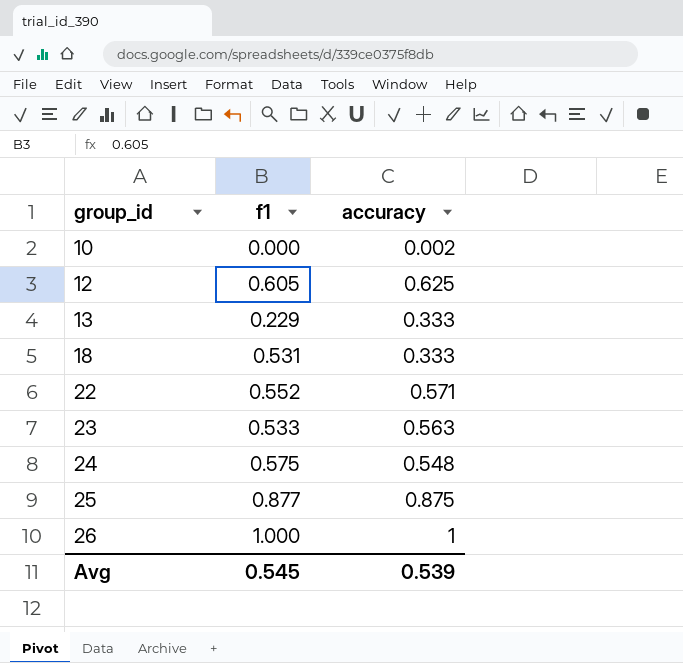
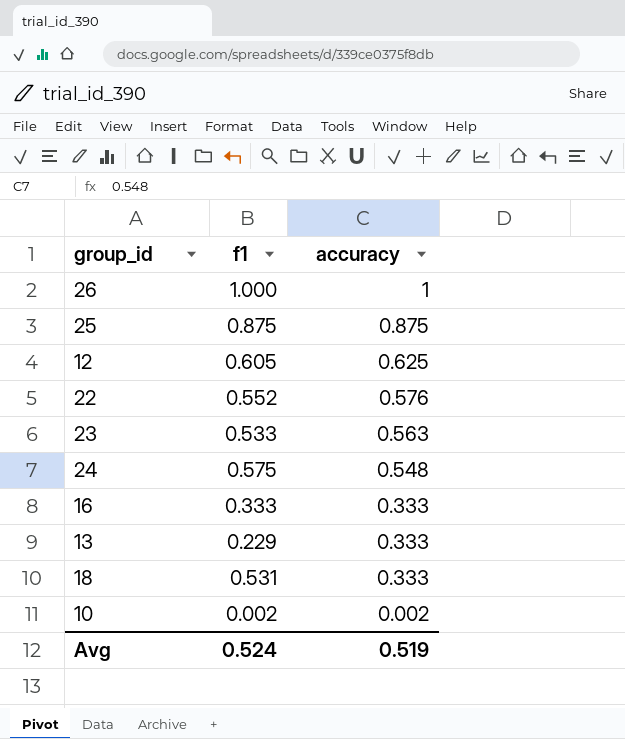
row order: group_id ascending -> accuracy descending
25 | f1: 0.877 -> 0.875
22 | accuracy: 0.571 -> 0.576
row 16: none -> 0.333 | 0.333
10 | f1: 0.000 -> 0.002
Avg | f1: 0.545 -> 0.524
Avg | accuracy: 0.539 -> 0.519

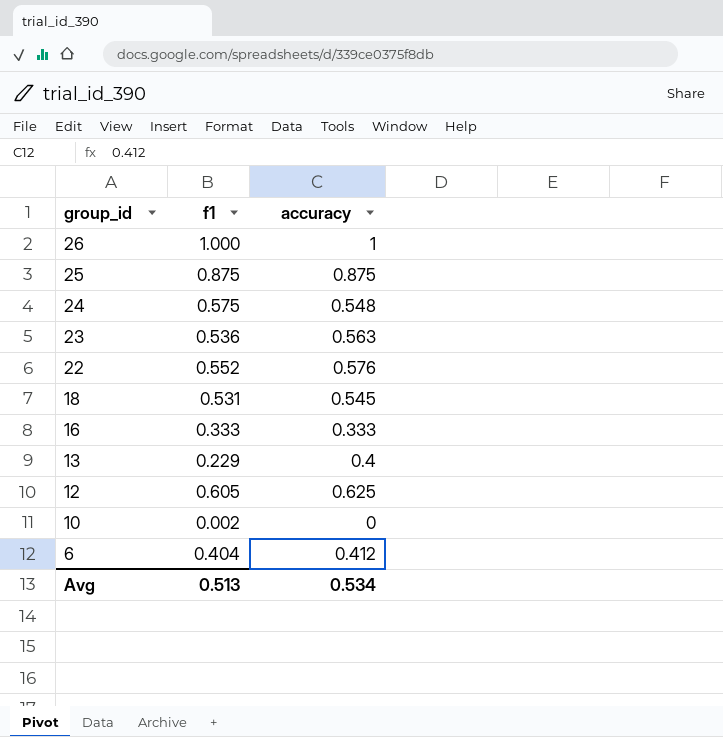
row order: accuracy descending -> group_id descending
23 | f1: 0.533 -> 0.536
18 | accuracy: 0.333 -> 0.545
13 | accuracy: 0.333 -> 0.4
10 | accuracy: 0.002 -> 0
row 6: none -> 0.404 | 0.412
Avg | f1: 0.524 -> 0.513
Avg | accuracy: 0.519 -> 0.534

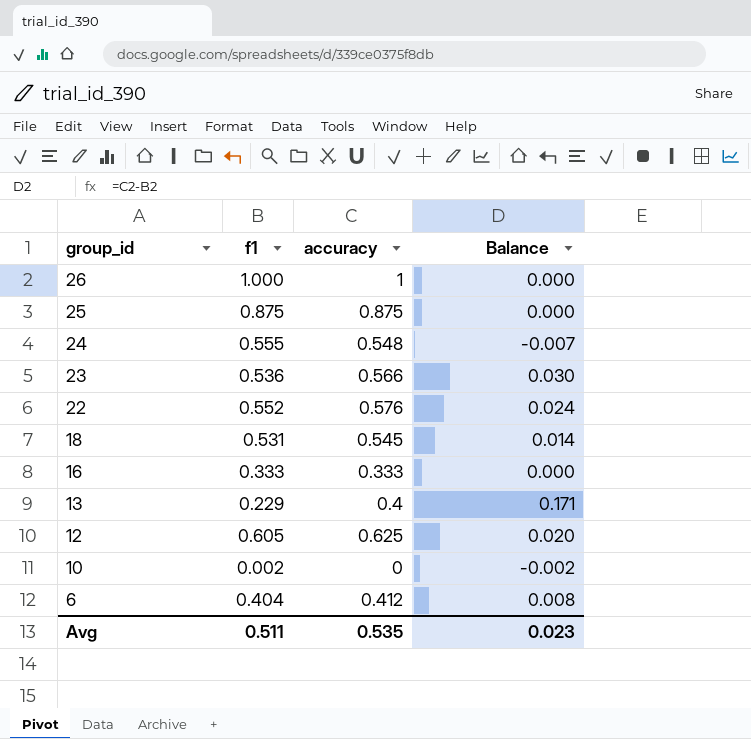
column Balance | formula: none -> [accuracy] - [f1]
24 | f1: 0.575 -> 0.555
23 | accuracy: 0.563 -> 0.566
Avg | f1: 0.513 -> 0.511
Avg | accuracy: 0.534 -> 0.535

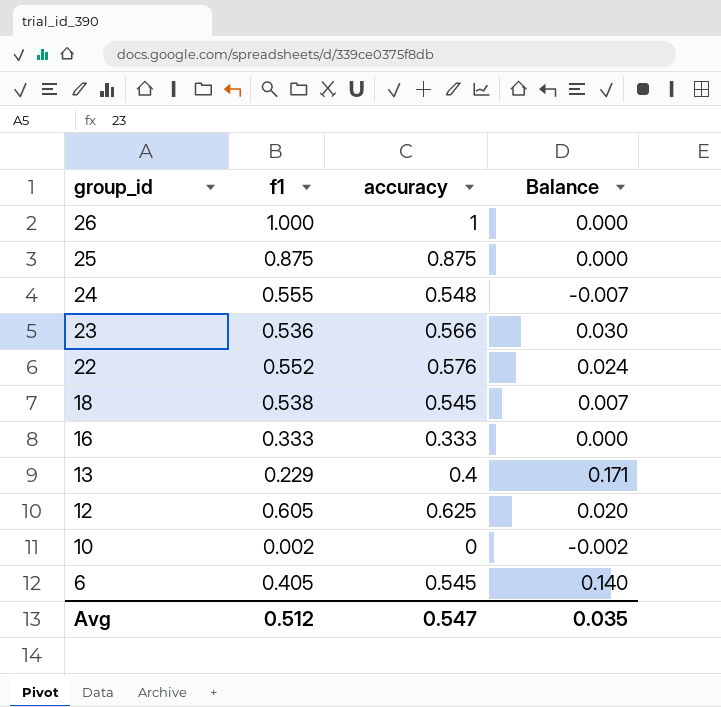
18 | f1: 0.531 -> 0.538
18 | Balance: 0.014 -> 0.007
6 | f1: 0.404 -> 0.405
6 | accuracy: 0.412 -> 0.545
6 | Balance: 0.008 -> 0.140
Avg | f1: 0.511 -> 0.512
Avg | accuracy: 0.535 -> 0.547
Avg | Balance: 0.023 -> 0.035

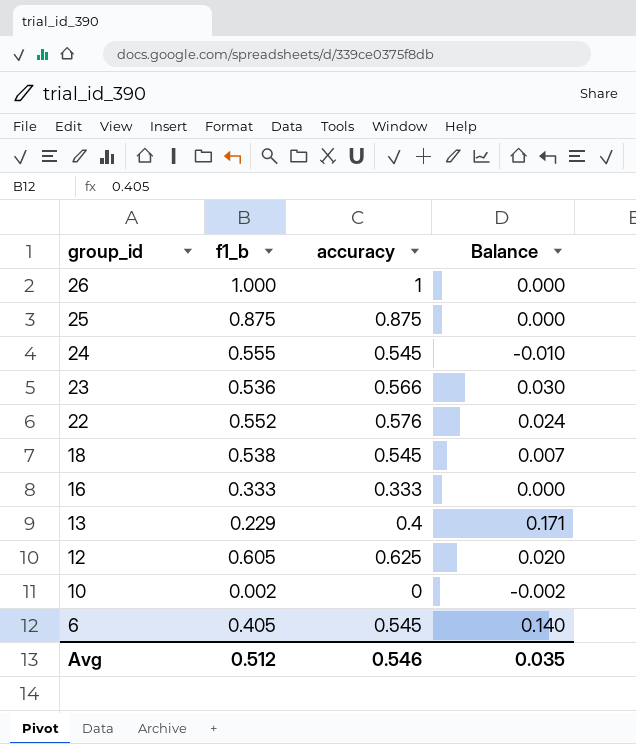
column name: f1 -> f1_b
24 | accuracy: 0.548 -> 0.545
24 | Balance: -0.007 -> -0.010
Avg | accuracy: 0.547 -> 0.546

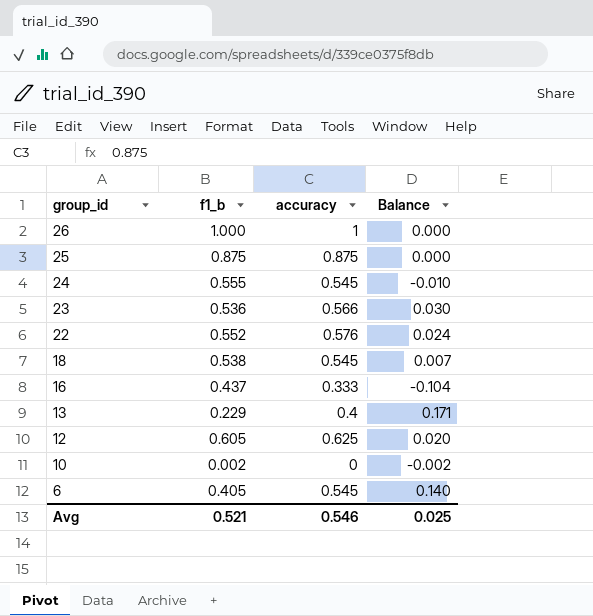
16 | f1_b: 0.333 -> 0.437
16 | Balance: 0.000 -> -0.104
Avg | f1_b: 0.512 -> 0.521
Avg | Balance: 0.035 -> 0.025

